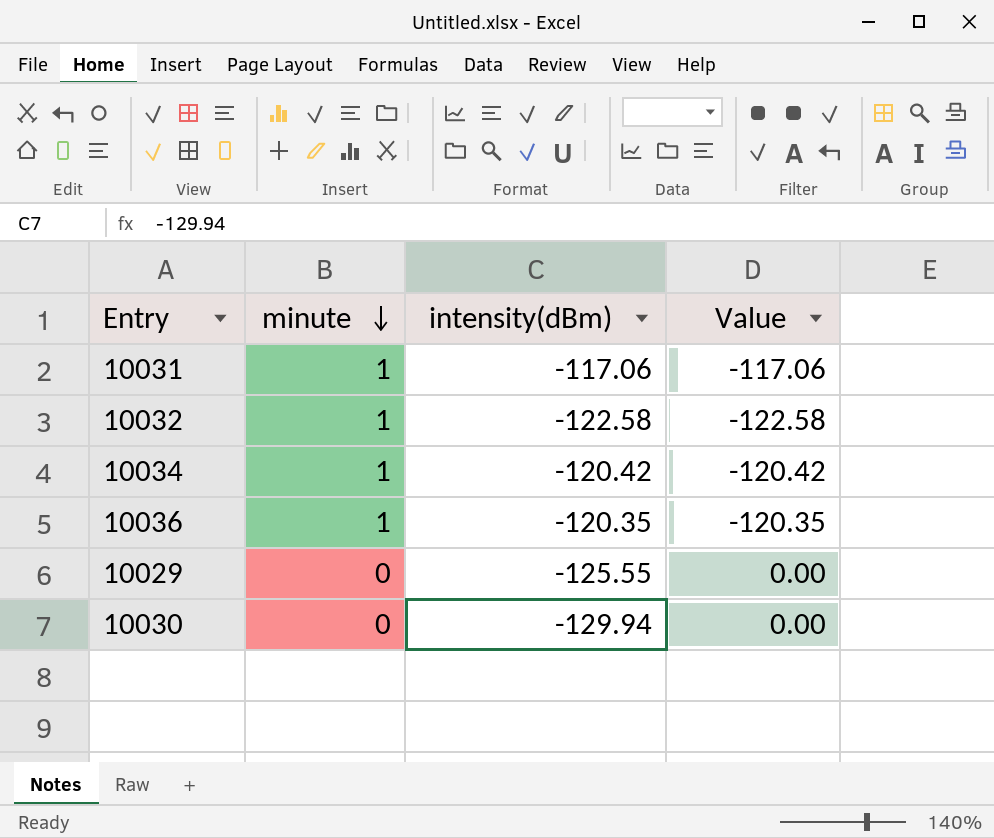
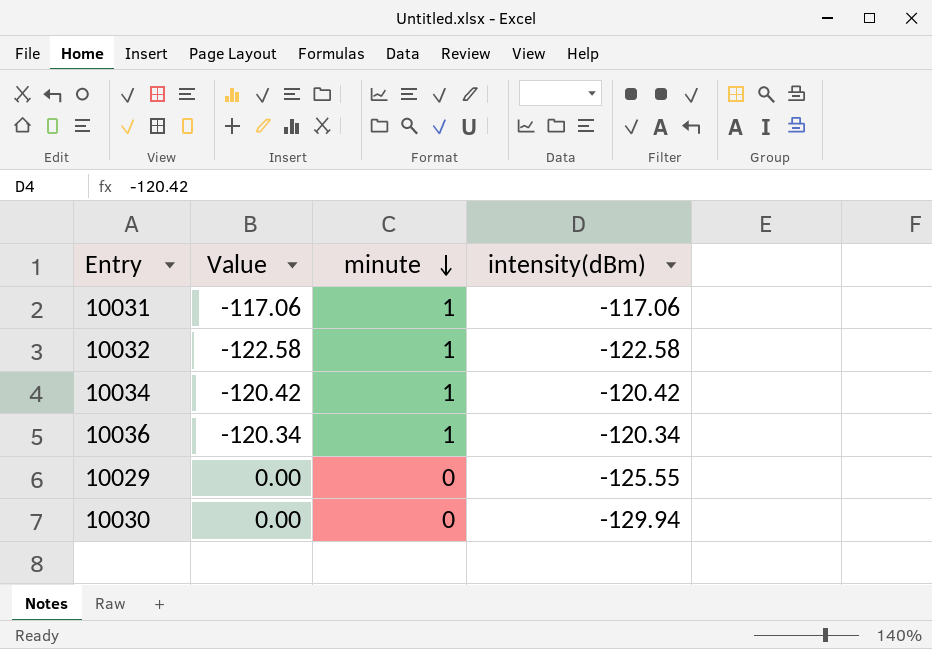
column Value | position: 4 -> 2
10036 | Value: -120.35 -> -120.34
10036 | intensity(dBm): -120.35 -> -120.34

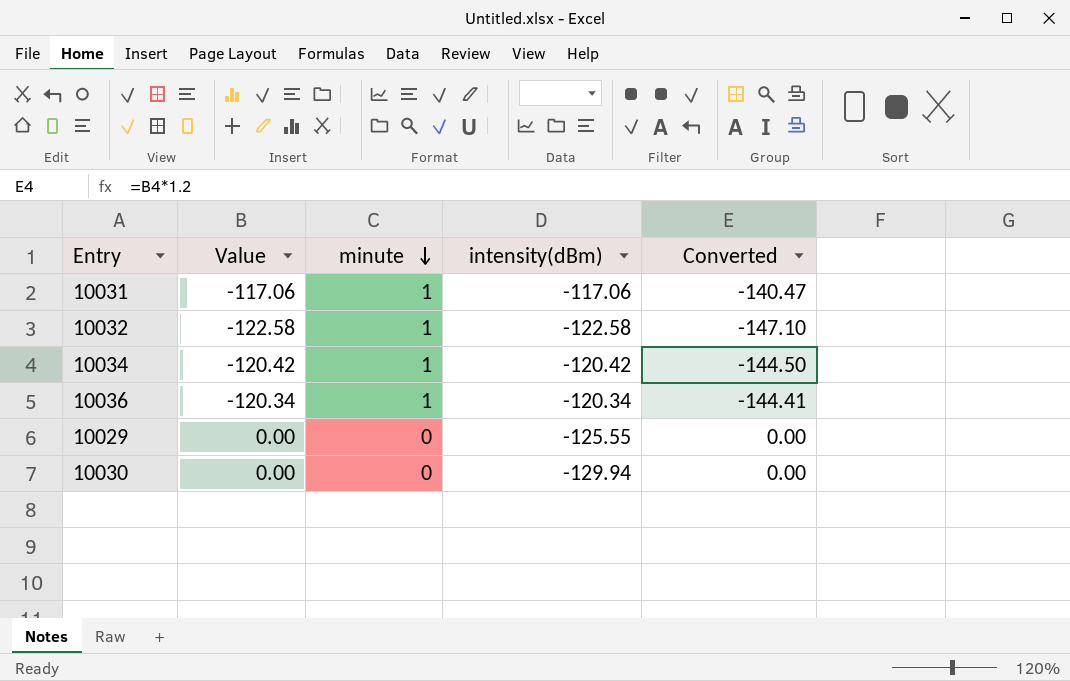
column Converted | formula: none -> [Value] * 1.2

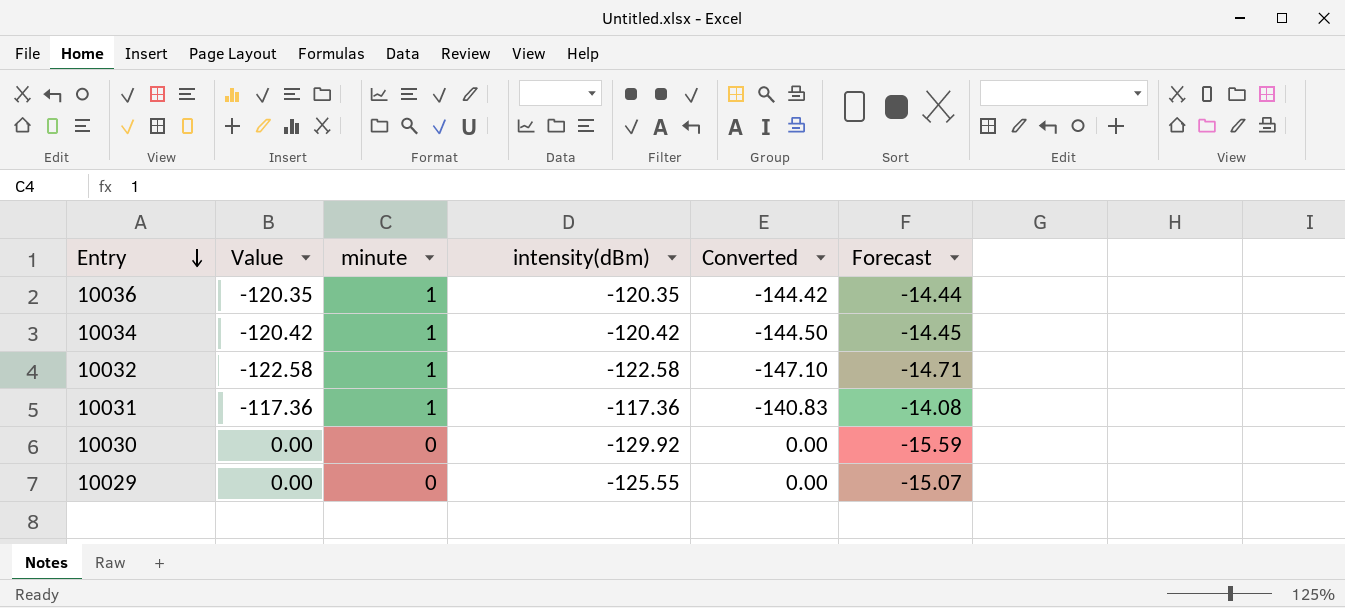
row order: minute descending -> Entry descending
column Forecast | formula: none -> [intensity(dBm)] * 0.12
10036 | Value: -120.34 -> -120.35
10036 | intensity(dBm): -120.34 -> -120.35
10036 | Converted: -144.41 -> -144.42
10031 | Value: -117.06 -> -117.36
10031 | intensity(dBm): -117.06 -> -117.36
10031 | Converted: -140.47 -> -140.83
10030 | intensity(dBm): -129.94 -> -129.92

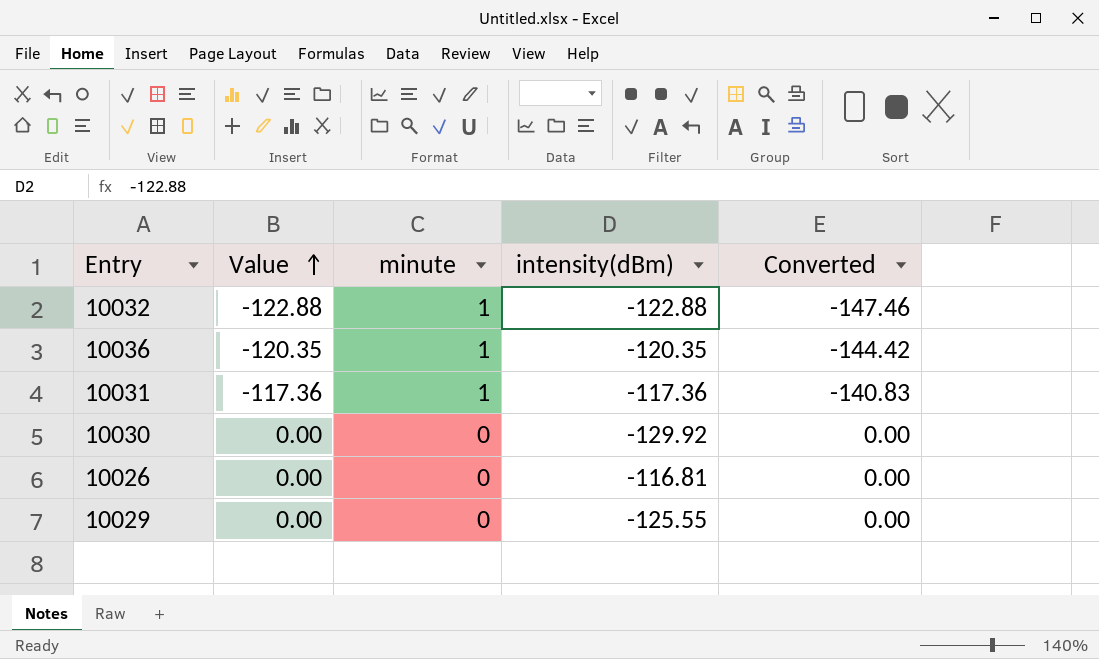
row order: Entry descending -> Value ascending
column Forecast | formula: [intensity(dBm)] * 0.12 -> none
row 10034: -120.42 | 1 | -120.42 | -144.50 | -14.45 -> none
10032 | Value: -122.58 -> -122.88
10032 | intensity(dBm): -122.58 -> -122.88
10032 | Converted: -147.10 -> -147.46
row 10026: none -> 0.00 | 0 | -116.81 | 0.00

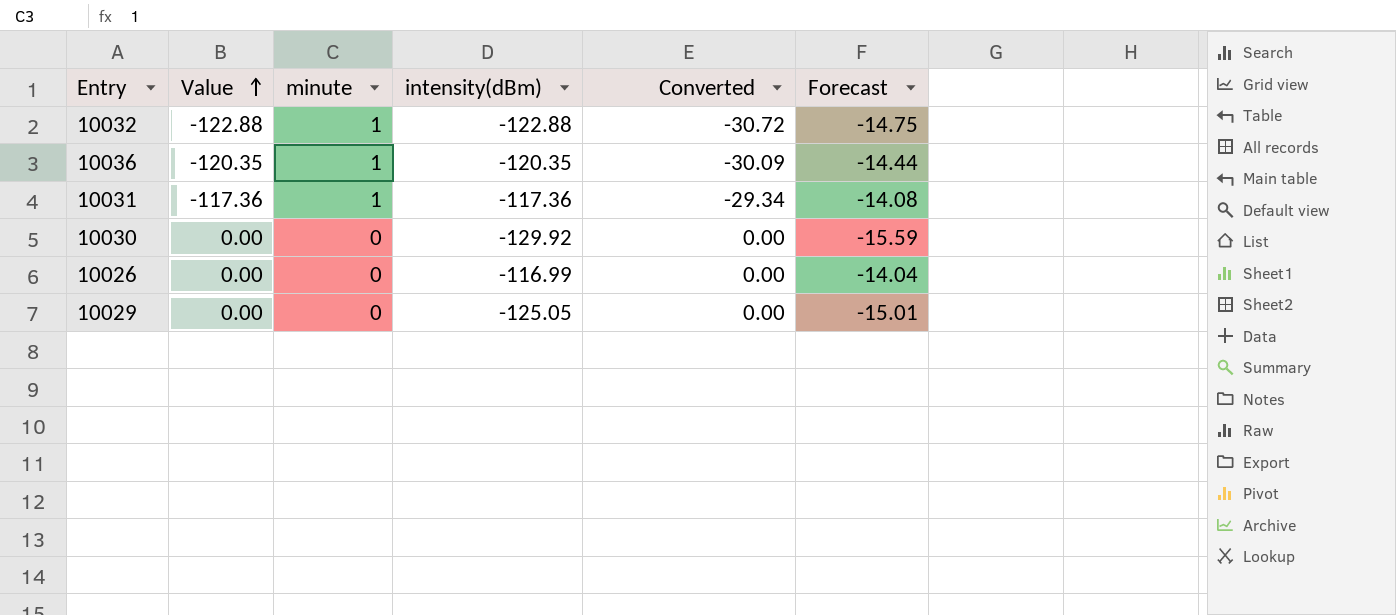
column Converted | formula: [Value] * 1.2 -> [Value] * 0.25
column Forecast | formula: none -> [intensity(dBm)] * 0.12
10026 | intensity(dBm): -116.81 -> -116.99
10029 | intensity(dBm): -125.55 -> -125.05

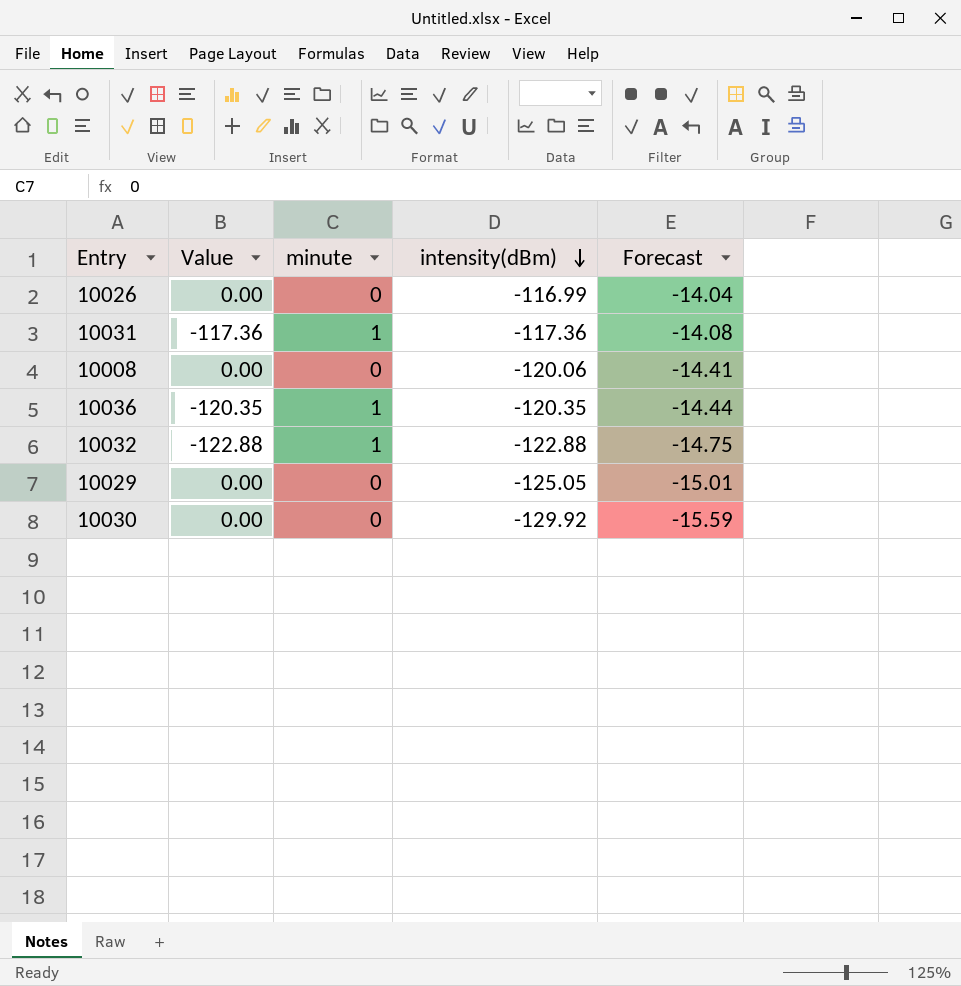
row order: Value ascending -> intensity(dBm) descending
column Converted | formula: [Value] * 0.25 -> none
row 10008: none -> 0.00 | 0 | -120.06 | -14.41

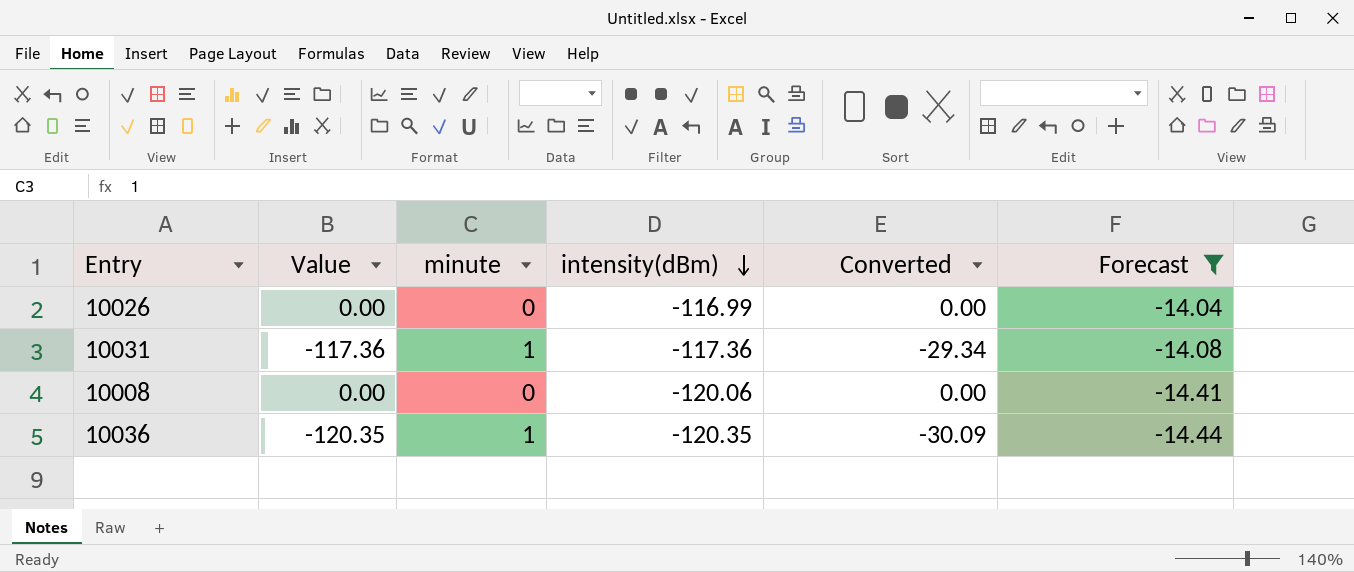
filter: none -> Forecast >= -14.44
column Converted | formula: none -> [Value] * 0.25

